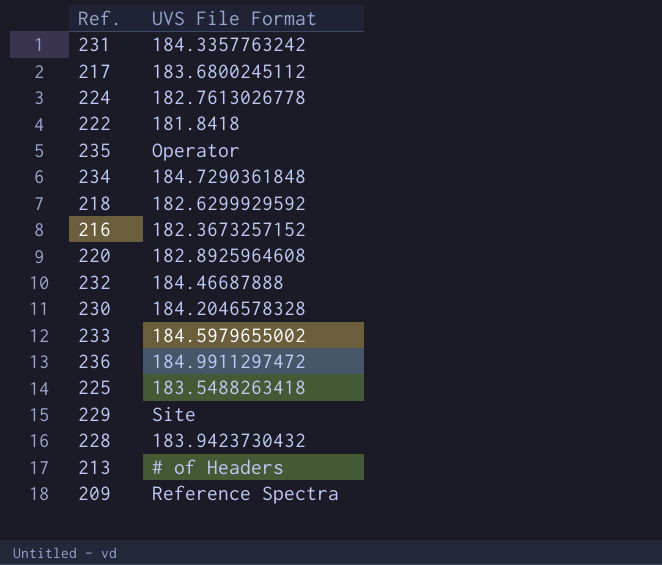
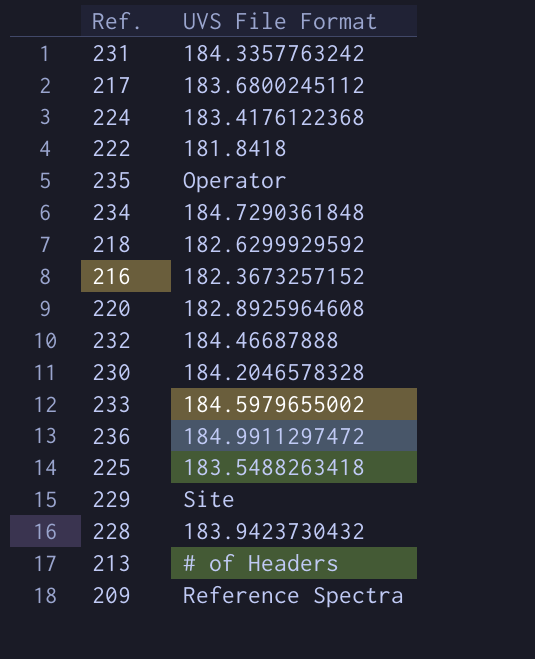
224 | UVS File Format: 182.7613026778 -> 183.4176122368

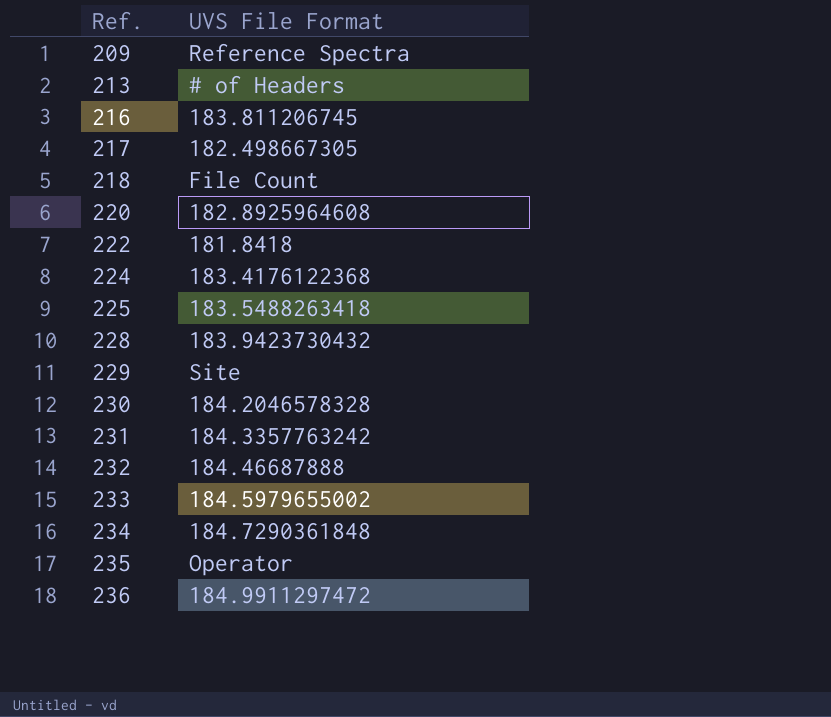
row order: none -> Ref. ascending
216 | UVS File Format: 182.3673257152 -> 183.811206745
217 | UVS File Format: 183.6800245112 -> 182.498667305
218 | UVS File Format: 182.6299929592 -> File Count

